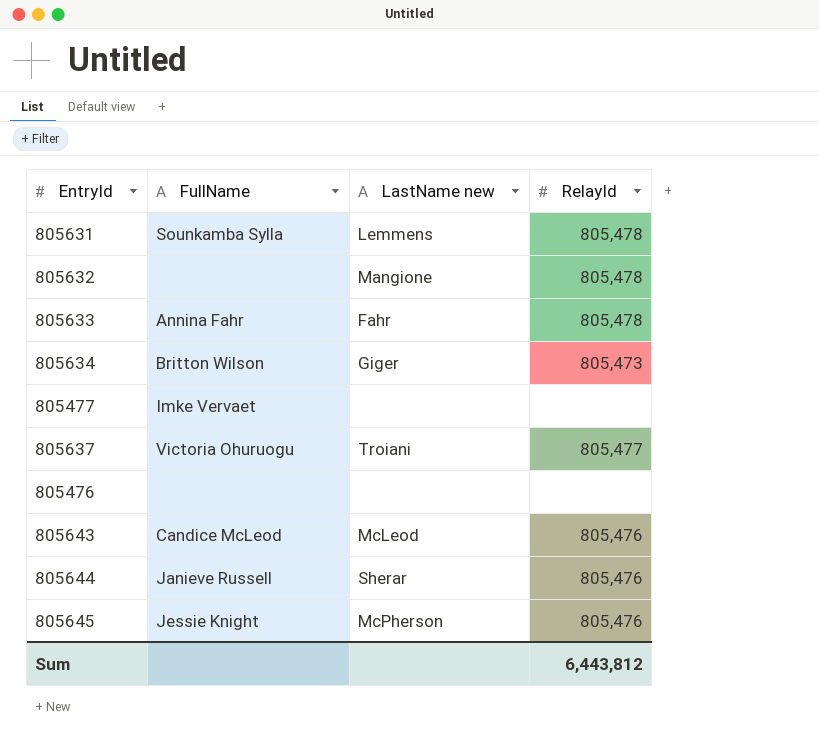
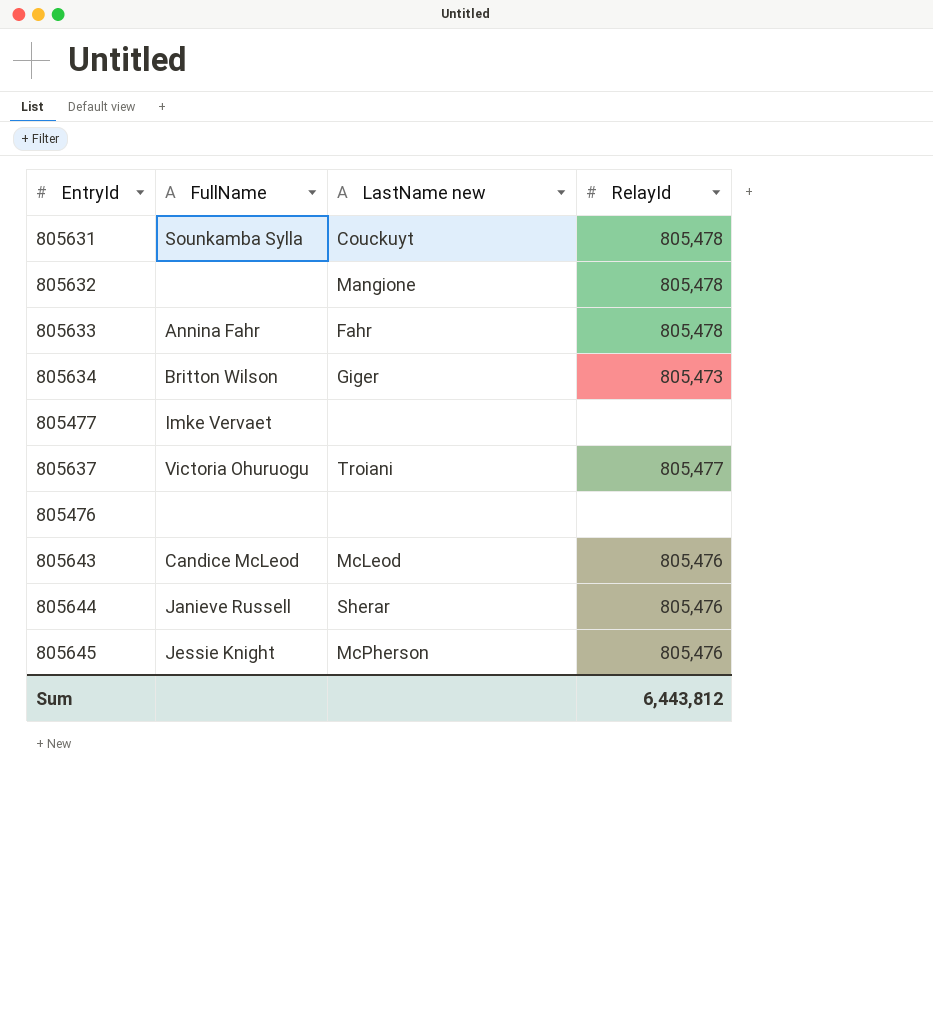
805631 | LastName new: Lemmens -> Couckuyt

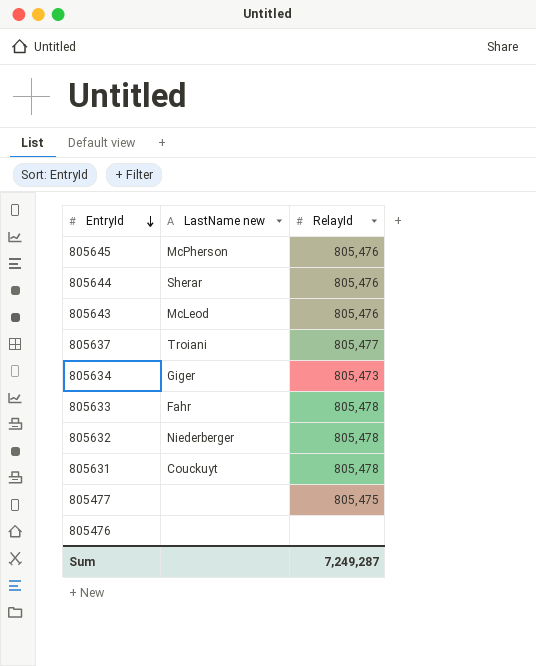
row order: none -> EntryId descending
column FullName | position: 2 -> none
805632 | LastName new: Mangione -> Niederberger
805477 | RelayId: none -> 805,475
Sum | RelayId: 6,443,812 -> 7,249,287

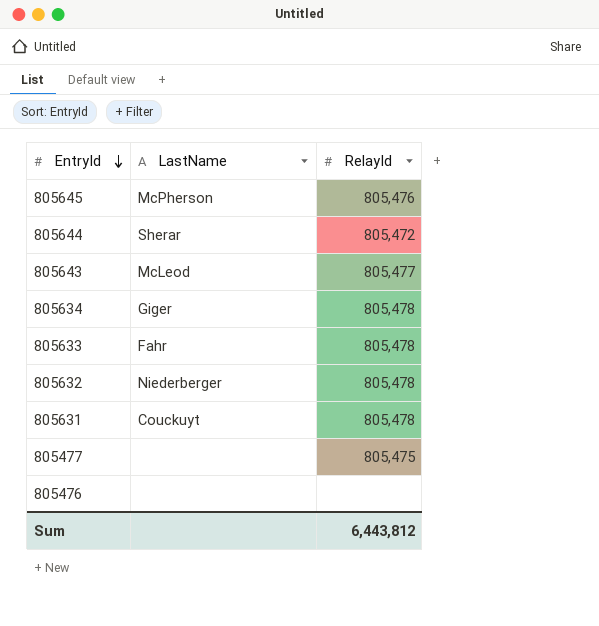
column name: LastName new -> LastName
row 805637: Troiani | 805,477 -> none
805644 | RelayId: 805,476 -> 805,472
805643 | RelayId: 805,476 -> 805,477
805634 | RelayId: 805,473 -> 805,478
Sum | RelayId: 7,249,287 -> 6,443,812

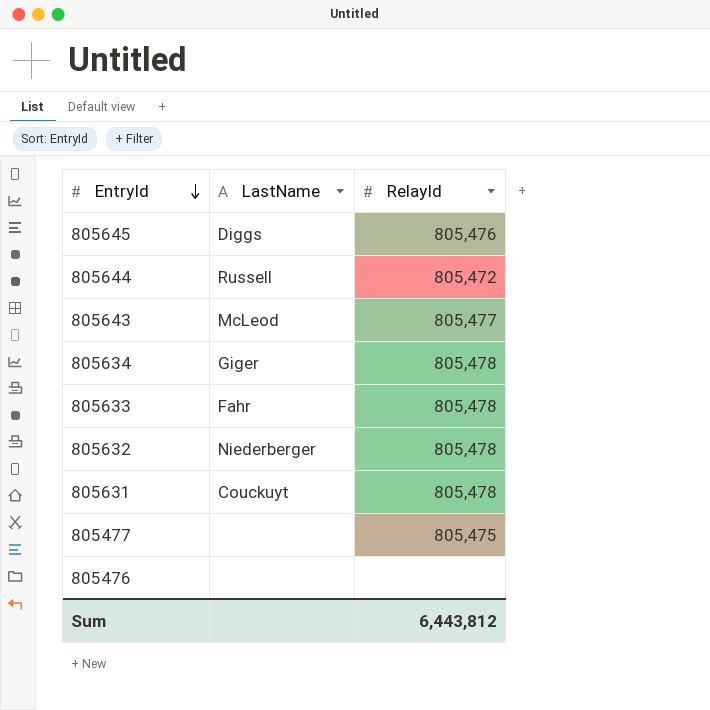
805645 | LastName: McPherson -> Diggs
805644 | LastName: Sherar -> Russell

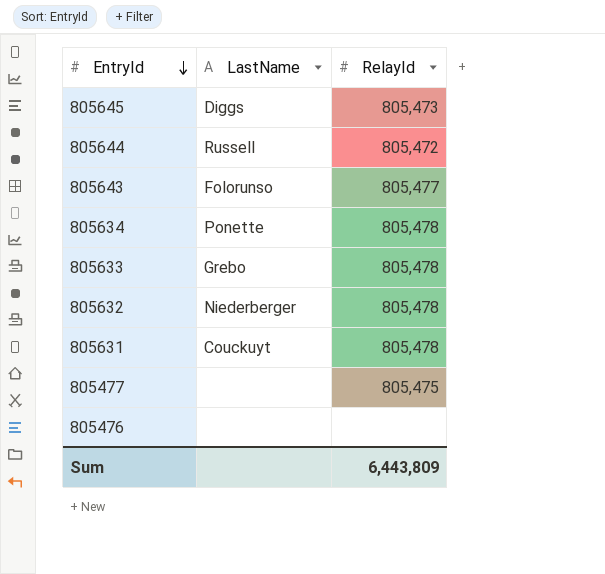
805645 | RelayId: 805,476 -> 805,473
805643 | LastName: McLeod -> Folorunso
805634 | LastName: Giger -> Ponette
805633 | LastName: Fahr -> Grebo
Sum | RelayId: 6,443,812 -> 6,443,809

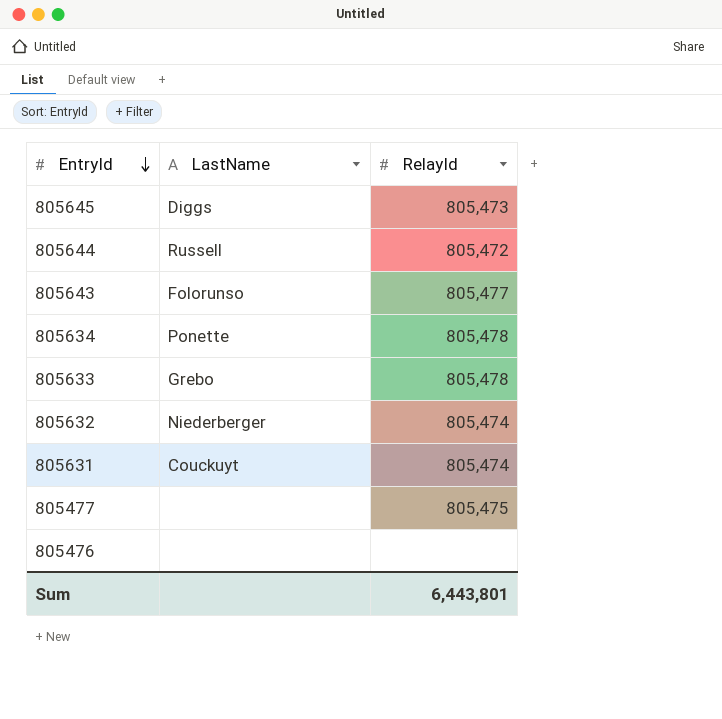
805632 | RelayId: 805,478 -> 805,474
805631 | RelayId: 805,478 -> 805,474
Sum | RelayId: 6,443,809 -> 6,443,801

